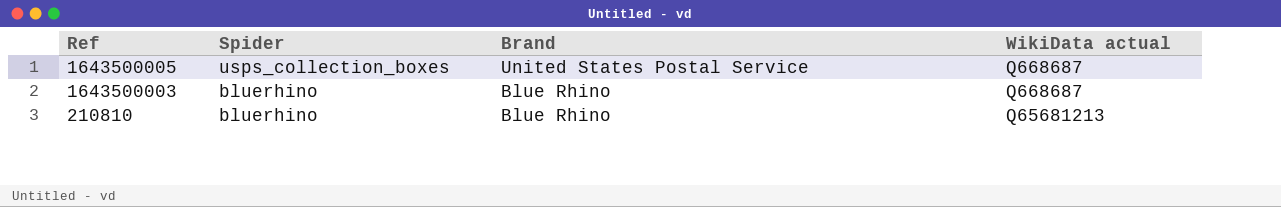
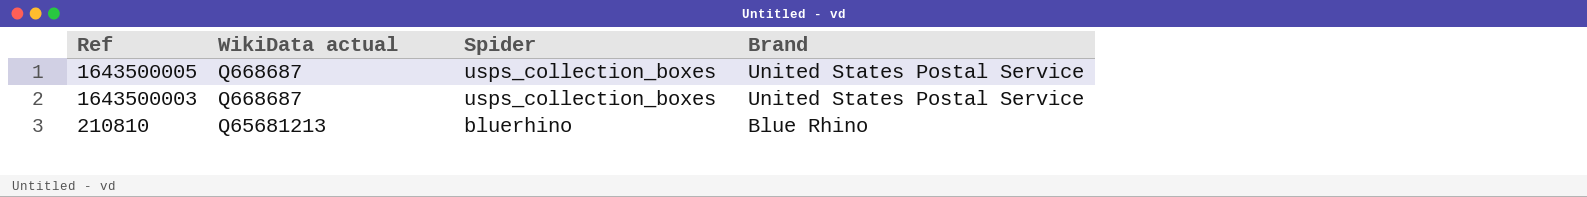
column WikiData actual | position: 4 -> 2
1643500003 | Spider: bluerhino -> usps_collection_boxes
1643500003 | Brand: Blue Rhino -> United States Postal Service

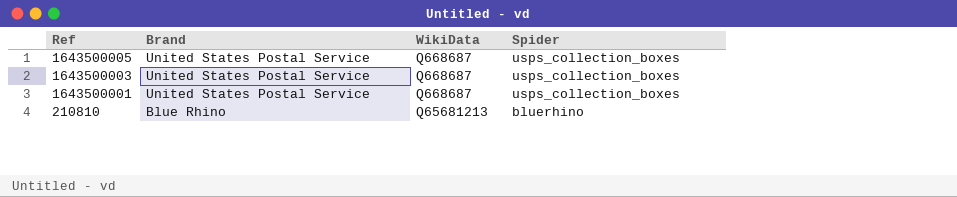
column Brand | position: 4 -> 2
column name: WikiData actual -> WikiData
row 1643500001: none -> United States Postal Service | Q668687 | usps_collection_boxes

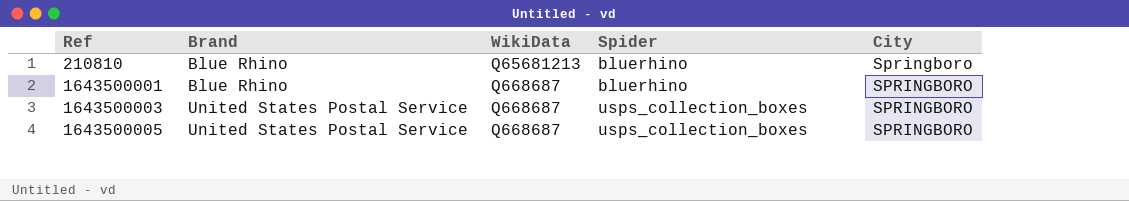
row order: Ref descending -> Ref ascending
column City | position: none -> 5
1643500001 | Brand: United States Postal Service -> Blue Rhino
1643500001 | Spider: usps_collection_boxes -> bluerhino

